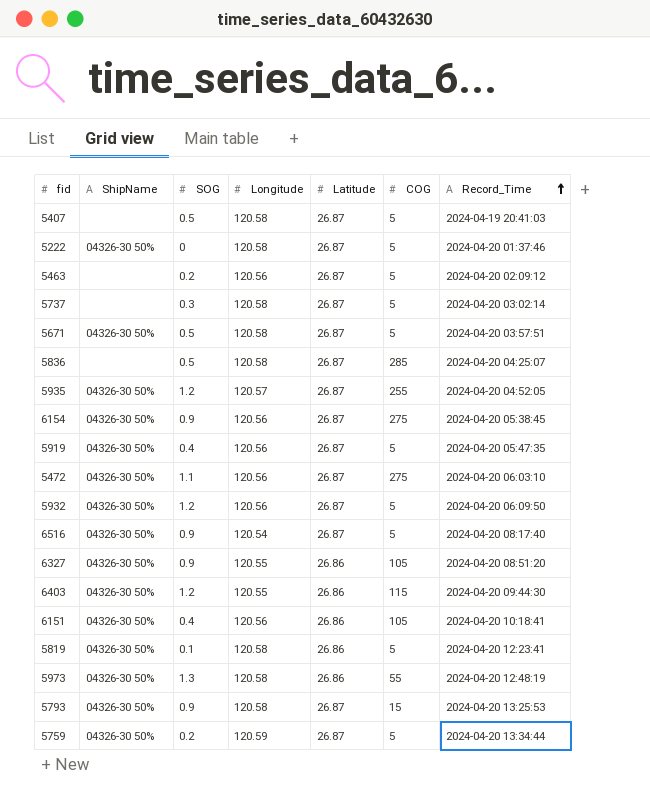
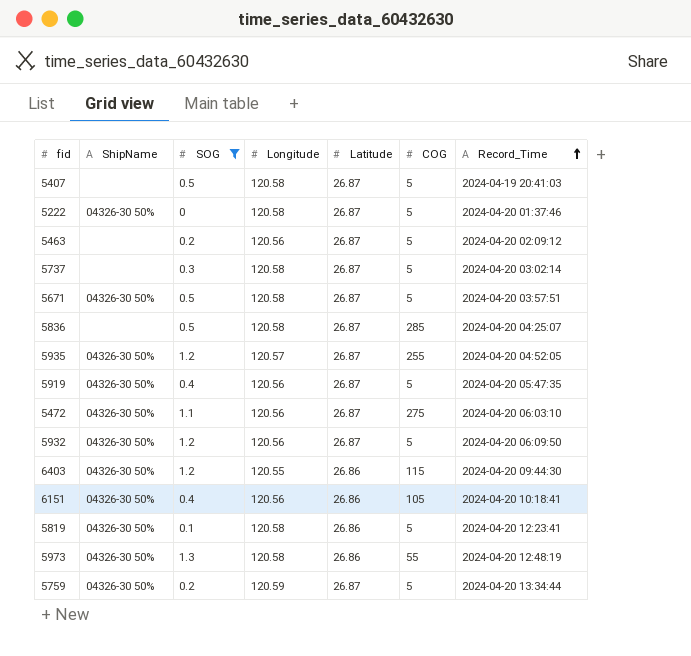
filter: none -> SOG != 0.9

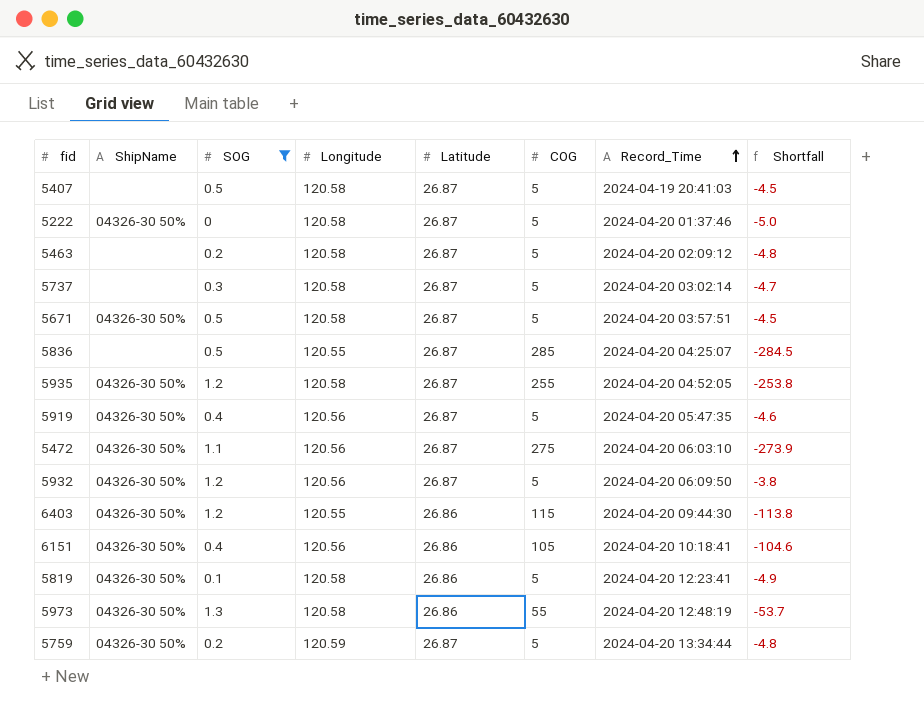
column Shortfall | formula: none -> [SOG] - [COG]
5463 | Longitude: 120.56 -> 120.58
5836 | Longitude: 120.58 -> 120.55
5935 | Longitude: 120.57 -> 120.58

